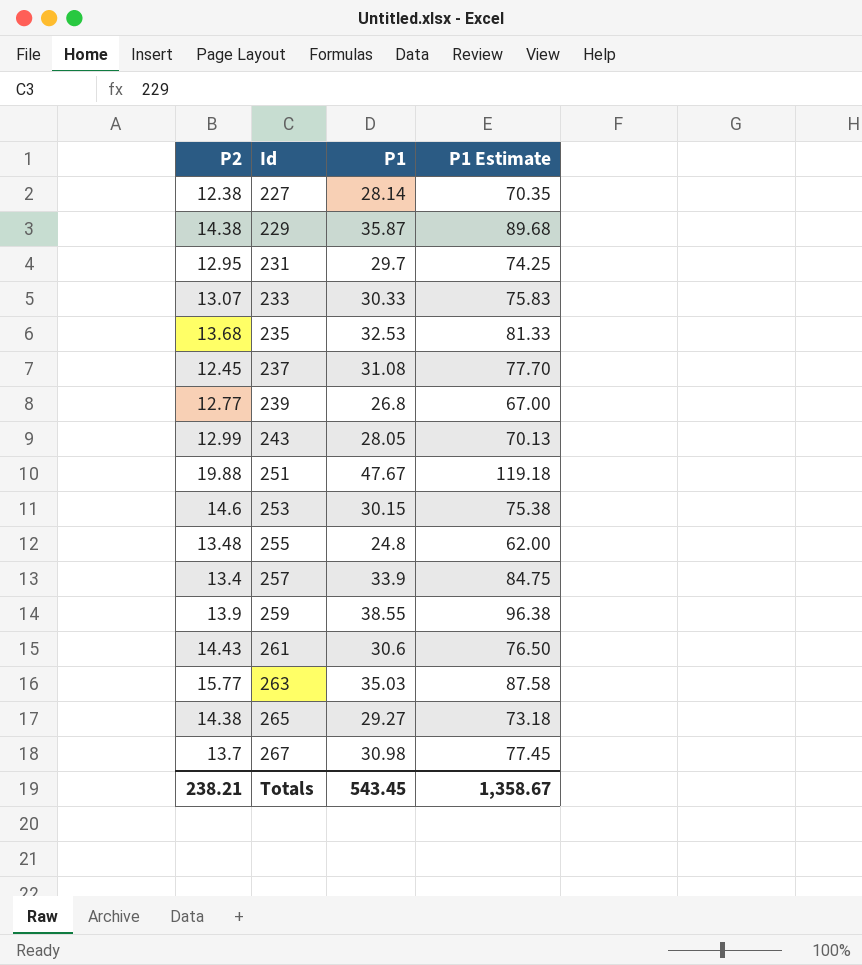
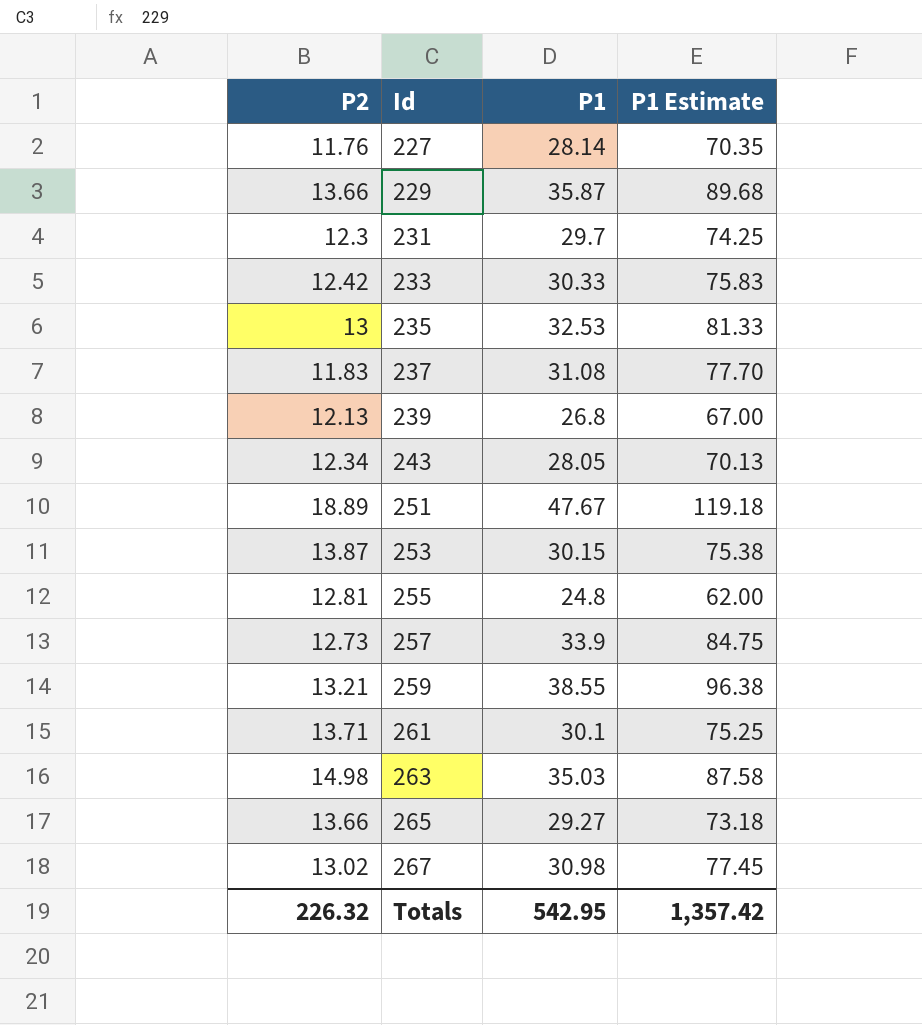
227 | P2: 12.38 -> 11.76
229 | P2: 14.38 -> 13.66
231 | P2: 12.95 -> 12.3
233 | P2: 13.07 -> 12.42
235 | P2: 13.68 -> 13
237 | P2: 12.45 -> 11.83
239 | P2: 12.77 -> 12.13
243 | P2: 12.99 -> 12.34
251 | P2: 19.88 -> 18.89
253 | P2: 14.6 -> 13.87
255 | P2: 13.48 -> 12.81
257 | P2: 13.4 -> 12.73
259 | P2: 13.9 -> 13.21
261 | P2: 14.43 -> 13.71
261 | P1: 30.6 -> 30.1
261 | P1 Estimate: 76.50 -> 75.25
263 | P2: 15.77 -> 14.98
265 | P2: 14.38 -> 13.66
267 | P2: 13.7 -> 13.02
Totals | P2: 238.21 -> 226.32
Totals | P1: 543.45 -> 542.95
Totals | P1 Estimate: 1,358.67 -> 1,357.42

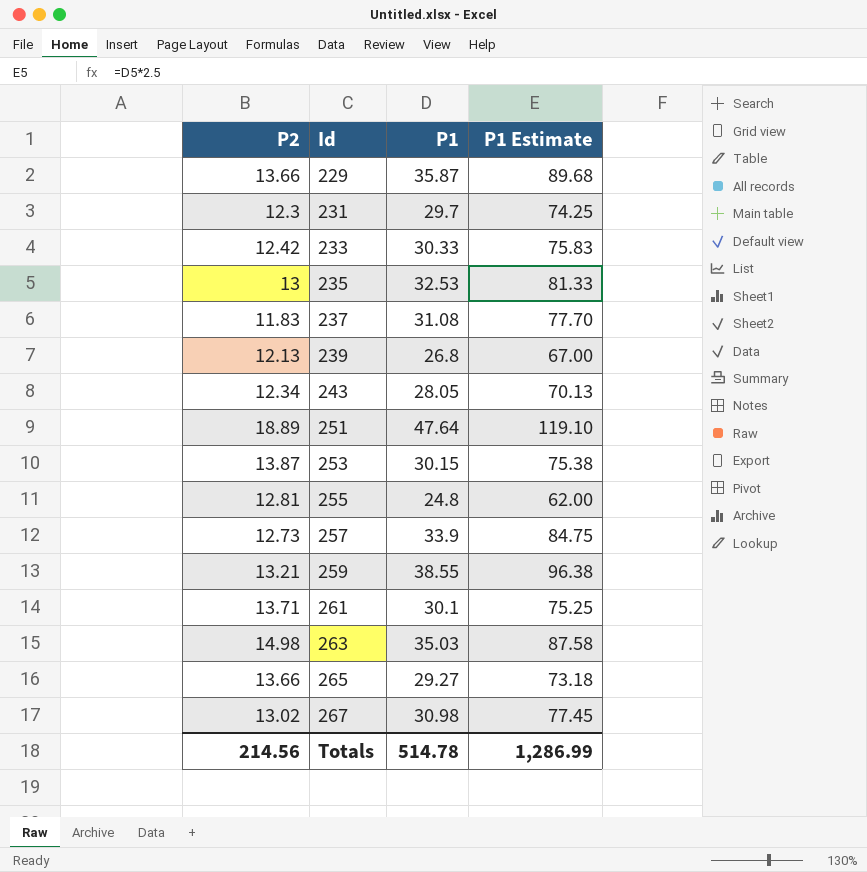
row 227: 11.76 | 28.14 | 70.35 -> none
251 | P1: 47.67 -> 47.64
251 | P1 Estimate: 119.18 -> 119.10
Totals | P2: 226.32 -> 214.56
Totals | P1: 542.95 -> 514.78
Totals | P1 Estimate: 1,357.42 -> 1,286.99

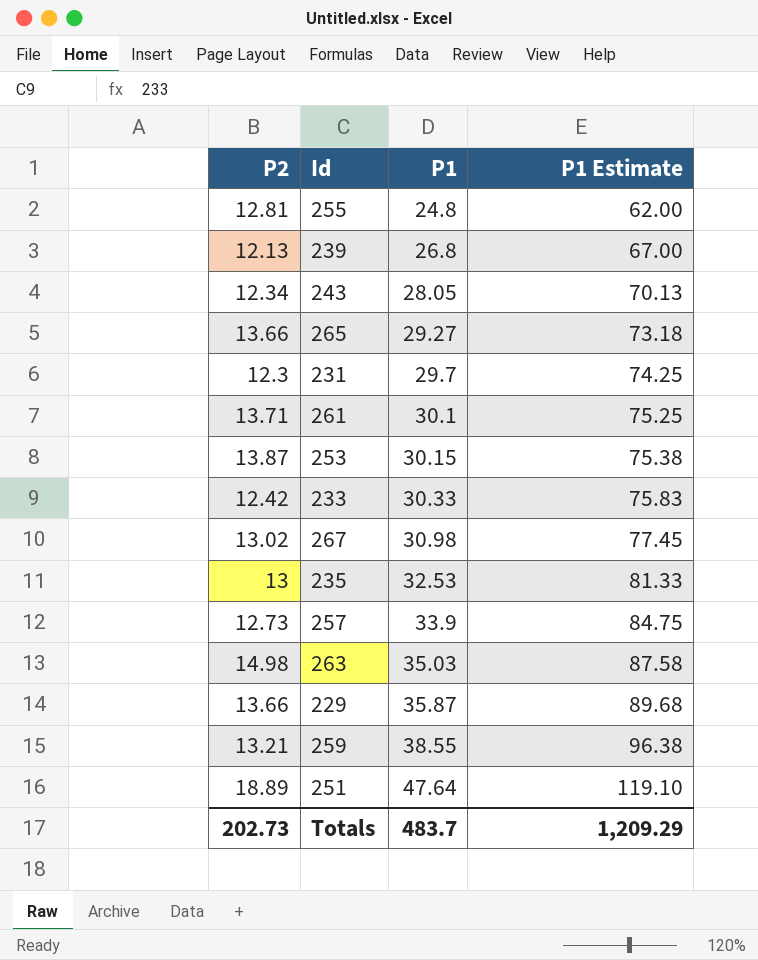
row order: Id ascending -> P1 ascending
row 237: 11.83 | 31.08 | 77.70 -> none
Totals | P2: 214.56 -> 202.73
Totals | P1: 514.78 -> 483.7
Totals | P1 Estimate: 1,286.99 -> 1,209.29

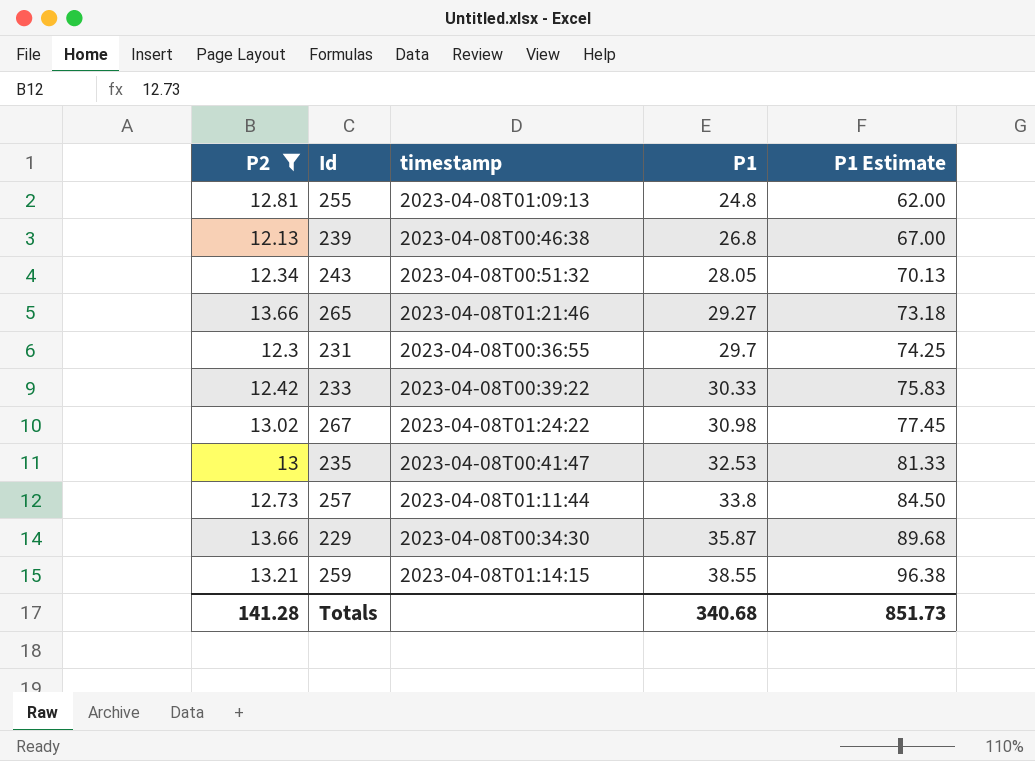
filter: none -> P2 <= 13.66
column timestamp | position: none -> 3
257 | P1: 33.9 -> 33.8
257 | P1 Estimate: 84.75 -> 84.50
Totals | P2: 202.73 -> 141.28
Totals | P1: 483.7 -> 340.68
Totals | P1 Estimate: 1,209.29 -> 851.73

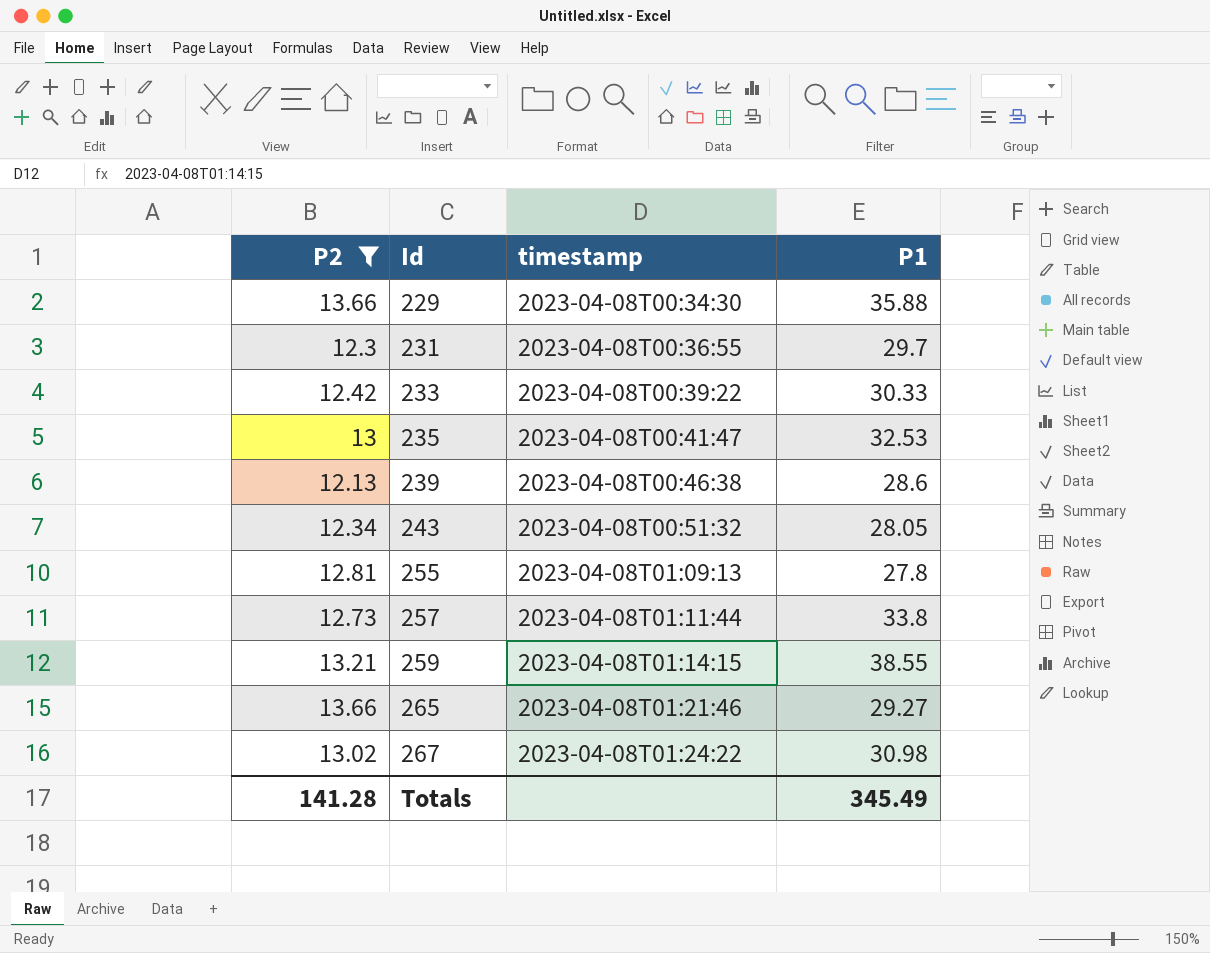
row order: P1 ascending -> Id ascending
column P1 Estimate | formula: [P1] * 2.5 -> none
229 | P1: 35.87 -> 35.88
239 | P1: 26.8 -> 28.6
255 | P1: 24.8 -> 27.8
Totals | P1: 340.68 -> 345.49

